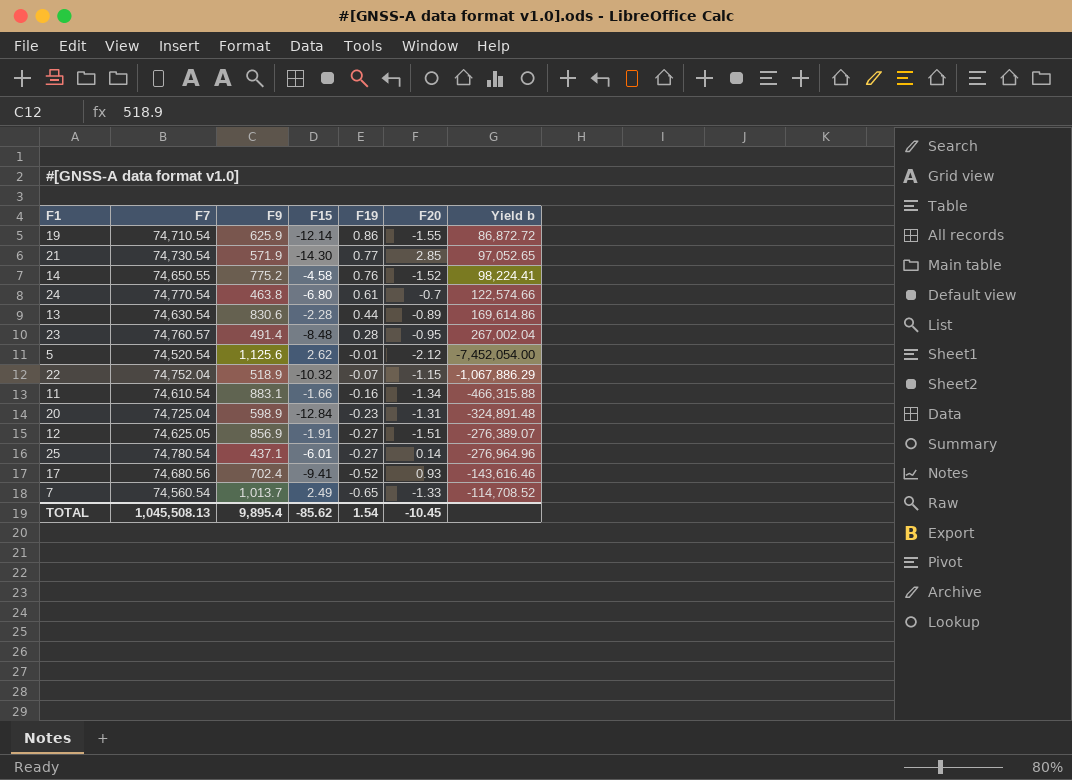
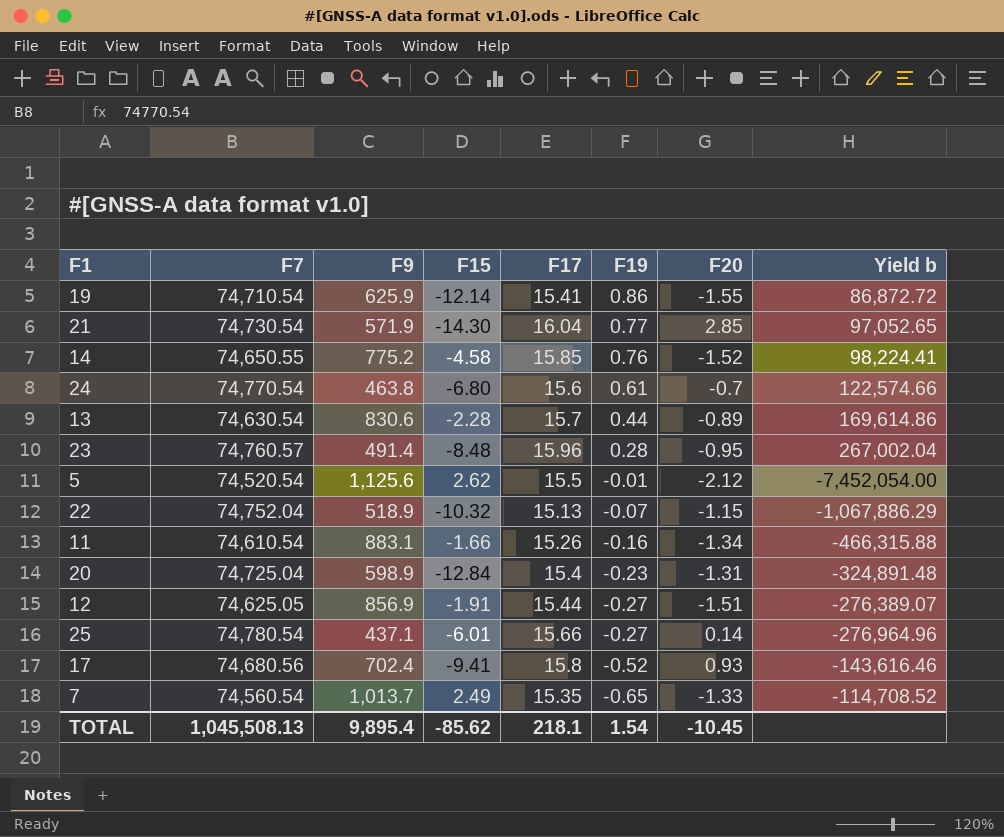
column F17 | position: none -> 5

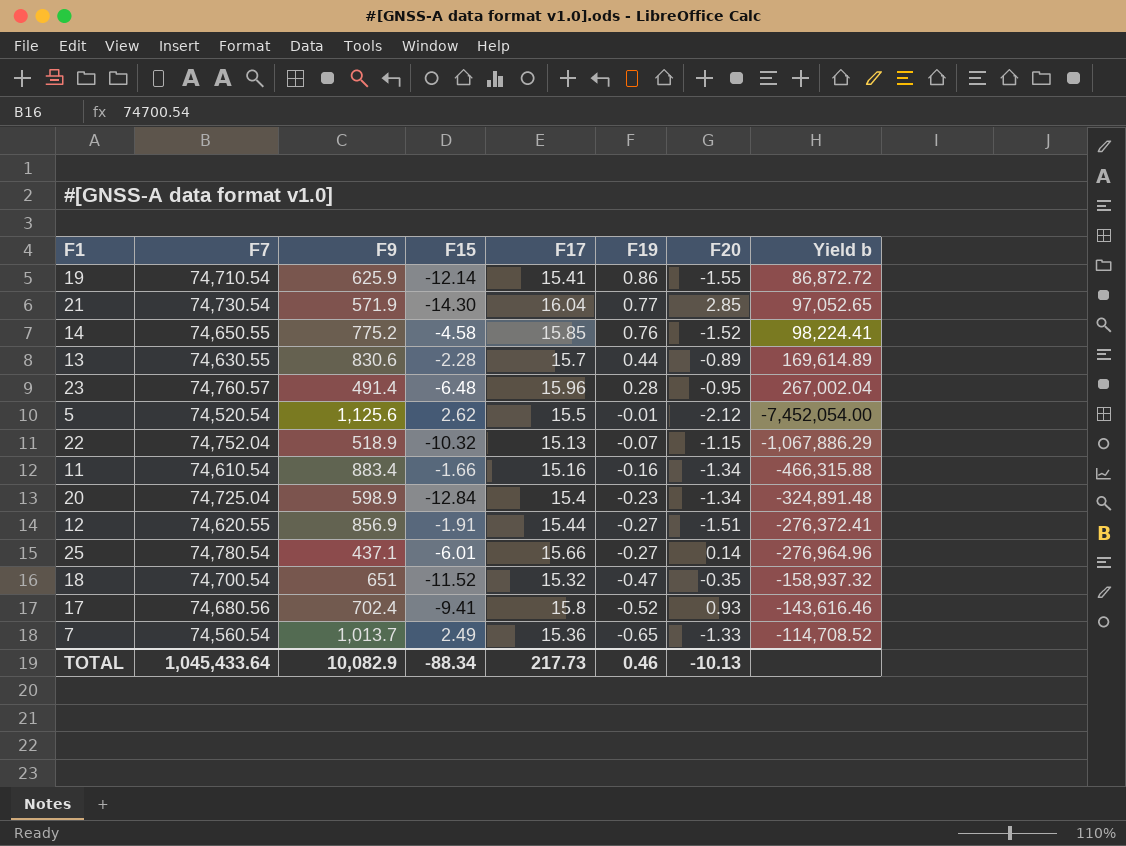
row 24: 74,770.54 | 463.8 | -6.80 | 15.6 | 0.61 | -0.7 | 122,574.66 -> none
13 | F7: 74,630.54 -> 74,630.55
13 | Yield b: 169,614.86 -> 169,614.89
23 | F15: -8.48 -> -6.48
11 | F9: 883.1 -> 883.4
11 | F17: 15.26 -> 15.16
20 | F20: -1.31 -> -1.34
12 | F7: 74,625.05 -> 74,620.55
12 | Yield b: -276,389.07 -> -276,372.41
row 18: none -> 74,700.54 | 651 | -11.52 | 15.32 | -0.47 | -0.35 | -158,937.32
7 | F17: 15.35 -> 15.36
TOTAL | F7: 1,045,508.13 -> 1,045,433.64
TOTAL | F9: 9,895.4 -> 10,082.9
TOTAL | F15: -85.62 -> -88.34
TOTAL | F17: 218.1 -> 217.73
TOTAL | F19: 1.54 -> 0.46
TOTAL | F20: -10.45 -> -10.13

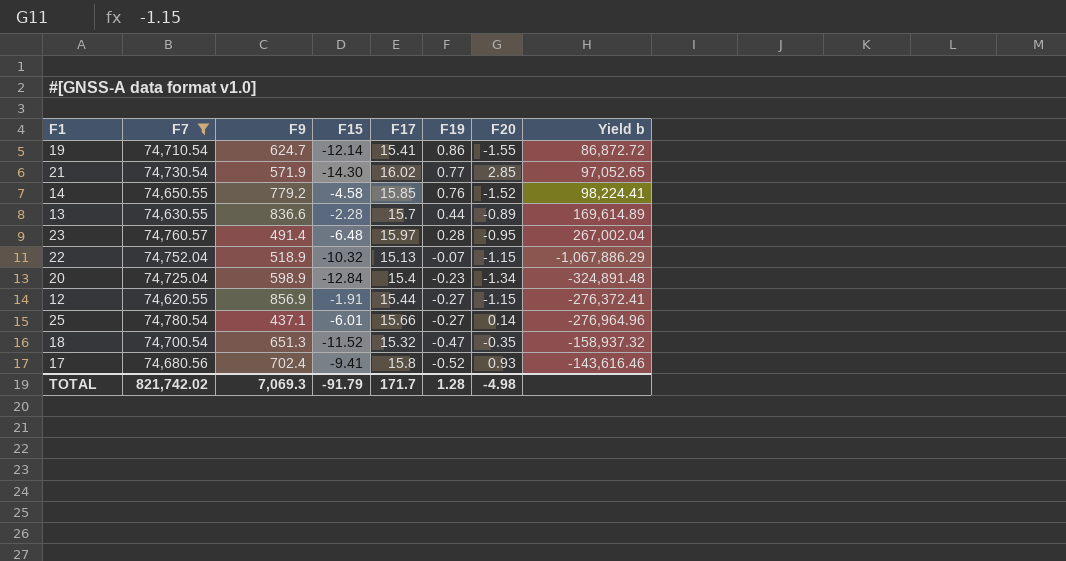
filter: none -> F7 >= 74,620.55
19 | F9: 625.9 -> 624.7
21 | F17: 16.04 -> 16.02
14 | F9: 775.2 -> 779.2
13 | F9: 830.6 -> 836.6
23 | F17: 15.96 -> 15.97
12 | F20: -1.51 -> -1.15
18 | F9: 651 -> 651.3
TOTAL | F7: 1,045,433.64 -> 821,742.02
TOTAL | F9: 10,082.9 -> 7,069.3
TOTAL | F15: -88.34 -> -91.79
TOTAL | F17: 217.73 -> 171.7
TOTAL | F19: 0.46 -> 1.28
TOTAL | F20: -10.13 -> -4.98

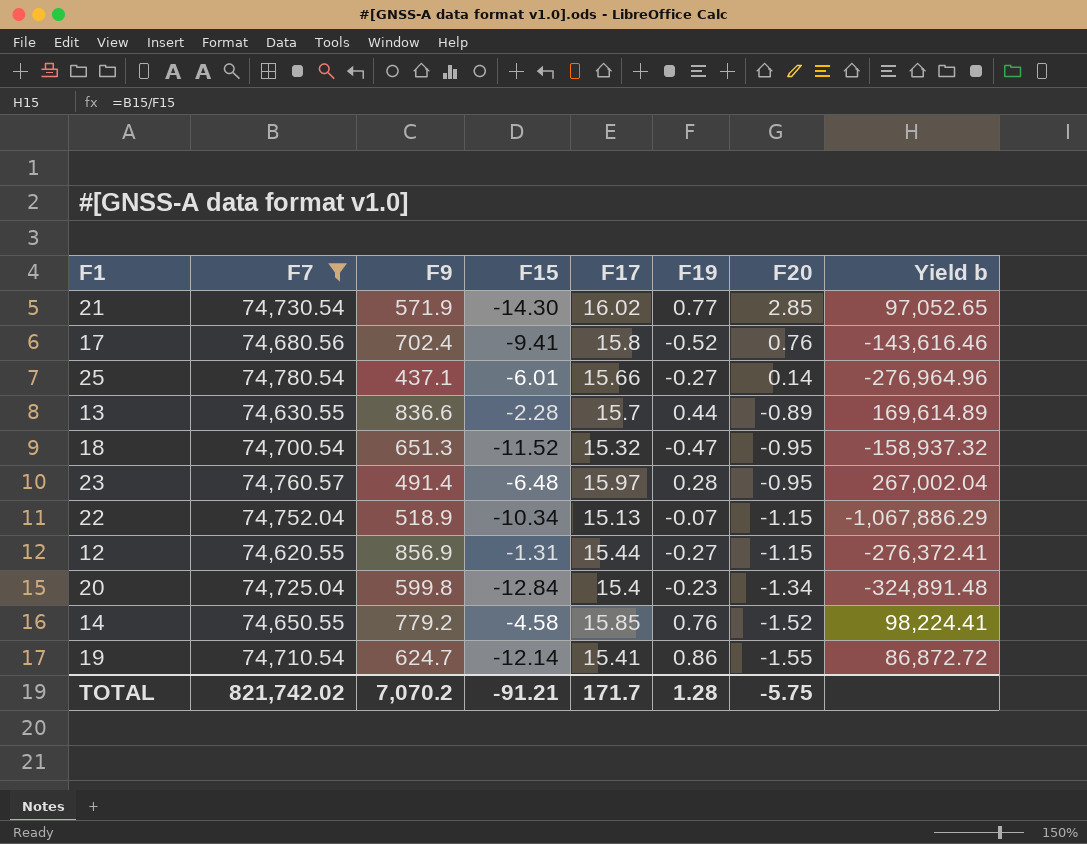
row order: F19 descending -> F20 descending
17 | F20: 0.93 -> 0.76
18 | F20: -0.35 -> -0.95
22 | F15: -10.32 -> -10.34
12 | F15: -1.91 -> -1.31
20 | F9: 598.9 -> 599.8
TOTAL | F9: 7,069.3 -> 7,070.2
TOTAL | F15: -91.79 -> -91.21
TOTAL | F20: -4.98 -> -5.75

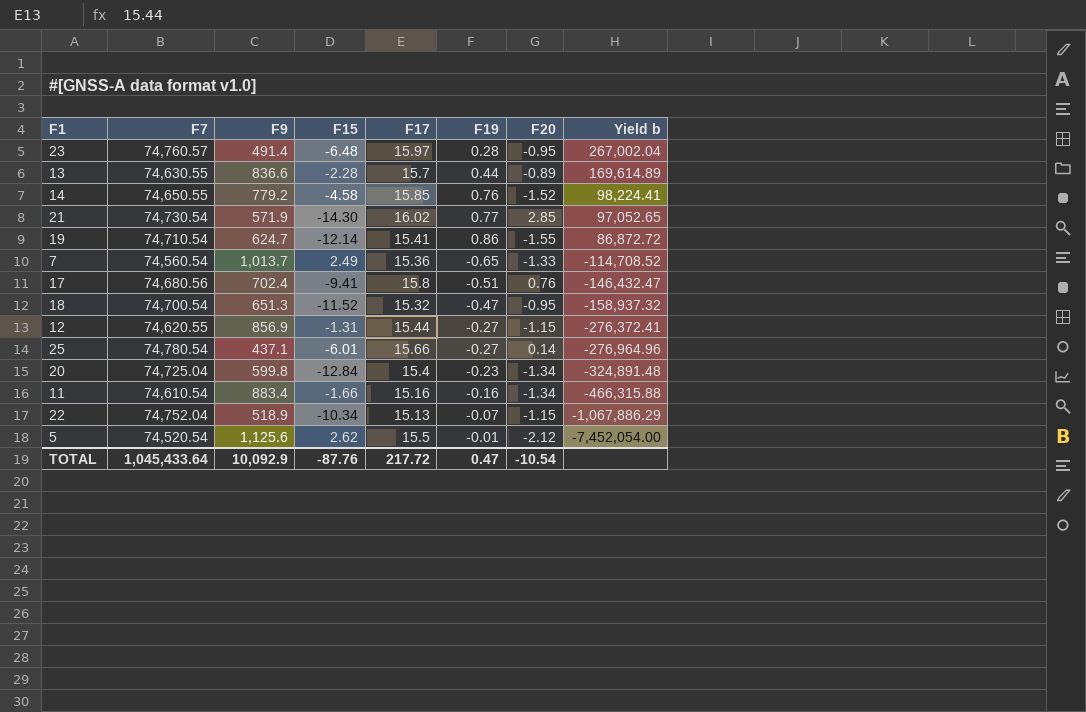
filter: F7 >= 74,620.55 -> none
row order: F20 descending -> Yield b descending
17 | F19: -0.52 -> -0.51
17 | Yield b: -143,616.46 -> -146,432.47
TOTAL | F7: 821,742.02 -> 1,045,433.64
TOTAL | F9: 7,070.2 -> 10,092.9
TOTAL | F15: -91.21 -> -87.76
TOTAL | F17: 171.7 -> 217.72
TOTAL | F19: 1.28 -> 0.47
TOTAL | F20: -5.75 -> -10.54

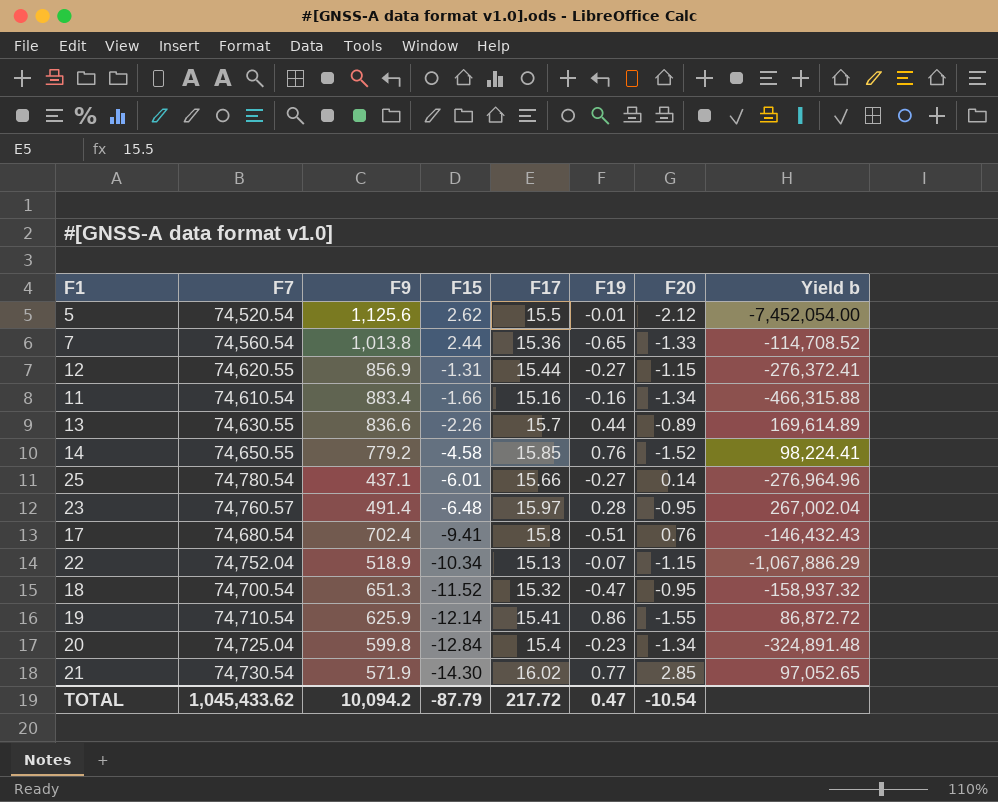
row order: Yield b descending -> F15 descending
7 | F9: 1,013.7 -> 1,013.8
7 | F15: 2.49 -> 2.44
13 | F15: -2.28 -> -2.26
17 | F7: 74,680.56 -> 74,680.54
17 | Yield b: -146,432.47 -> -146,432.43
19 | F9: 624.7 -> 625.9
TOTAL | F7: 1,045,433.64 -> 1,045,433.62
TOTAL | F9: 10,092.9 -> 10,094.2
TOTAL | F15: -87.76 -> -87.79

